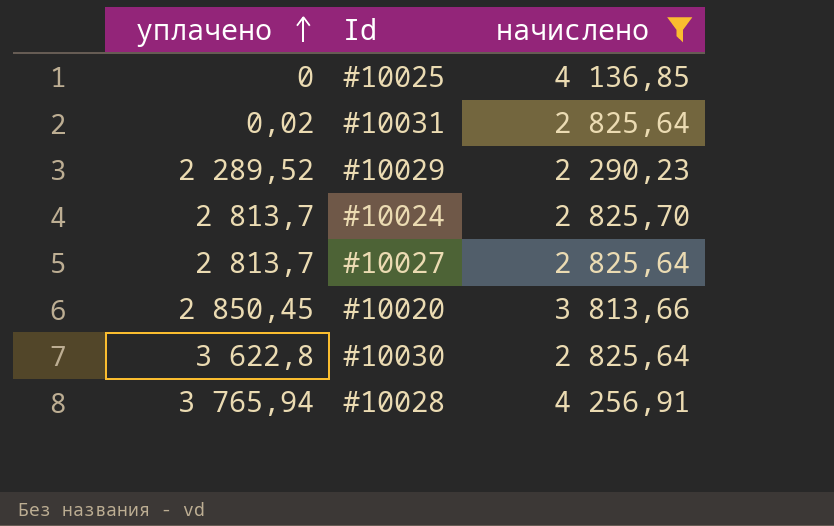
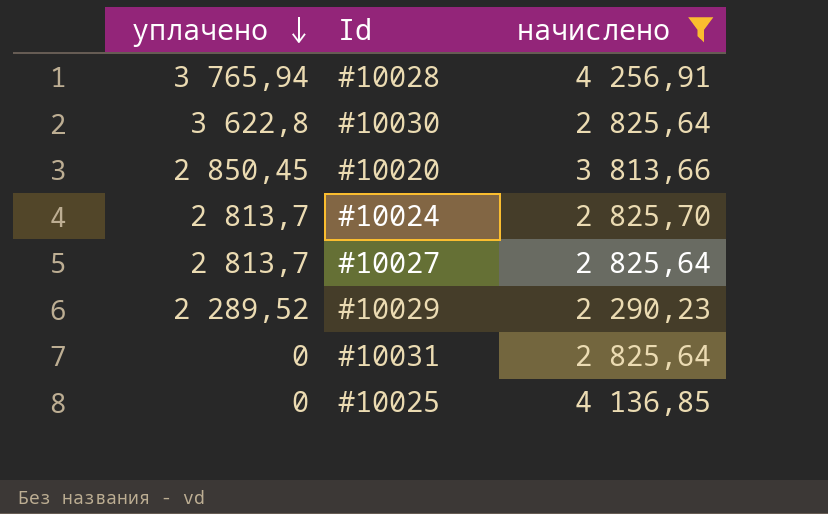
row order: уплачено ascending -> уплачено descending
#10031 | уплачено: 0,02 -> 0

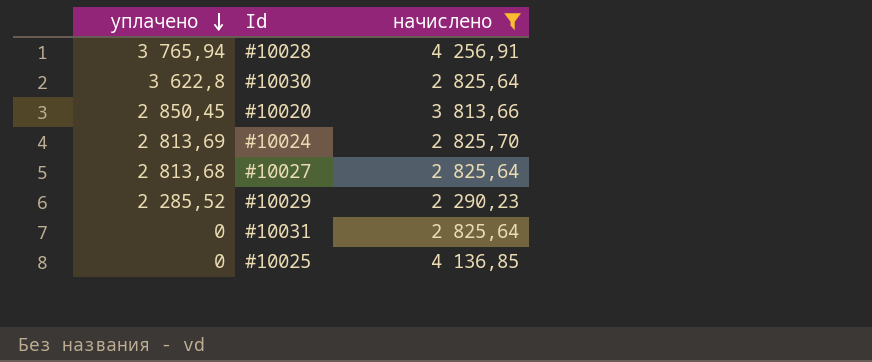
#10024 | уплачено: 2 813,7 -> 2 813,69
#10027 | уплачено: 2 813,7 -> 2 813,68
#10029 | уплачено: 2 289,52 -> 2 285,52

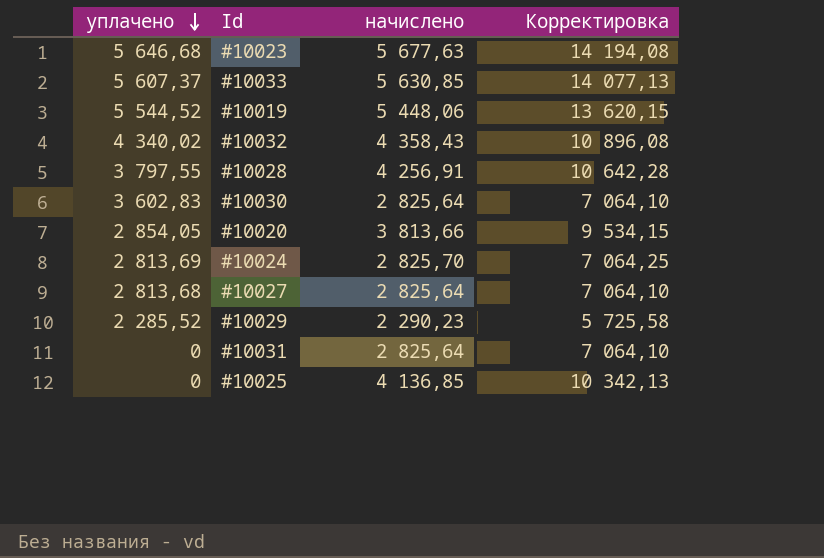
filter: начислено <= 4 256,91 -> none
column Корректировка | formula: none -> [начислено] * 2,5
#10028 | уплачено: 3 765,94 -> 3 797,55
#10030 | уплачено: 3 622,8 -> 3 602,83
#10020 | уплачено: 2 850,45 -> 2 854,05

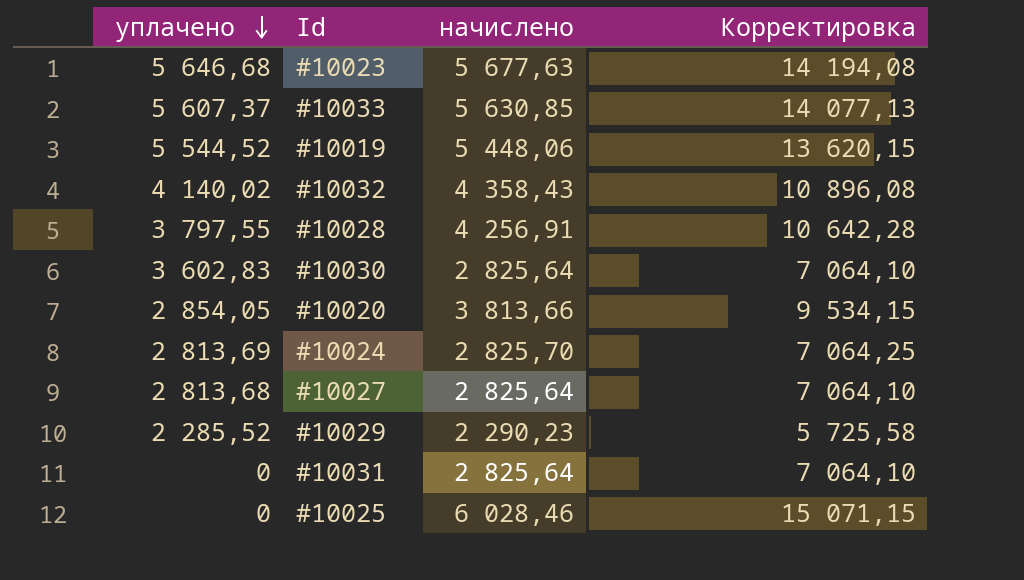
#10032 | уплачено: 4 340,02 -> 4 140,02
#10025 | начислено: 4 136,85 -> 6 028,46
#10025 | Корректировка: 10 342,13 -> 15 071,15

